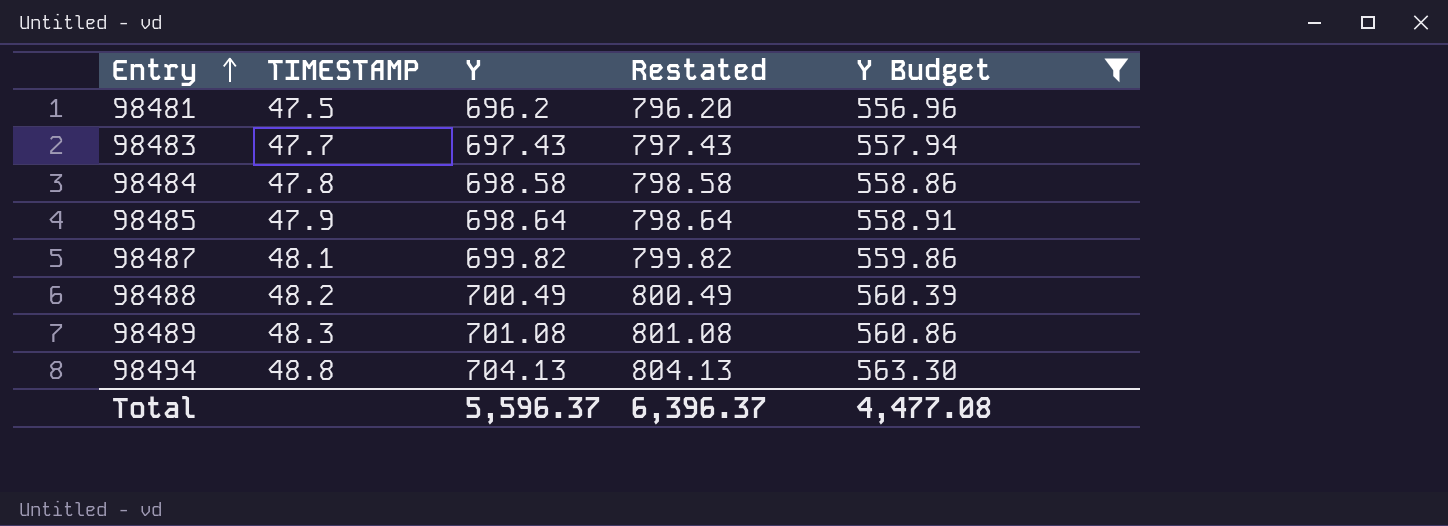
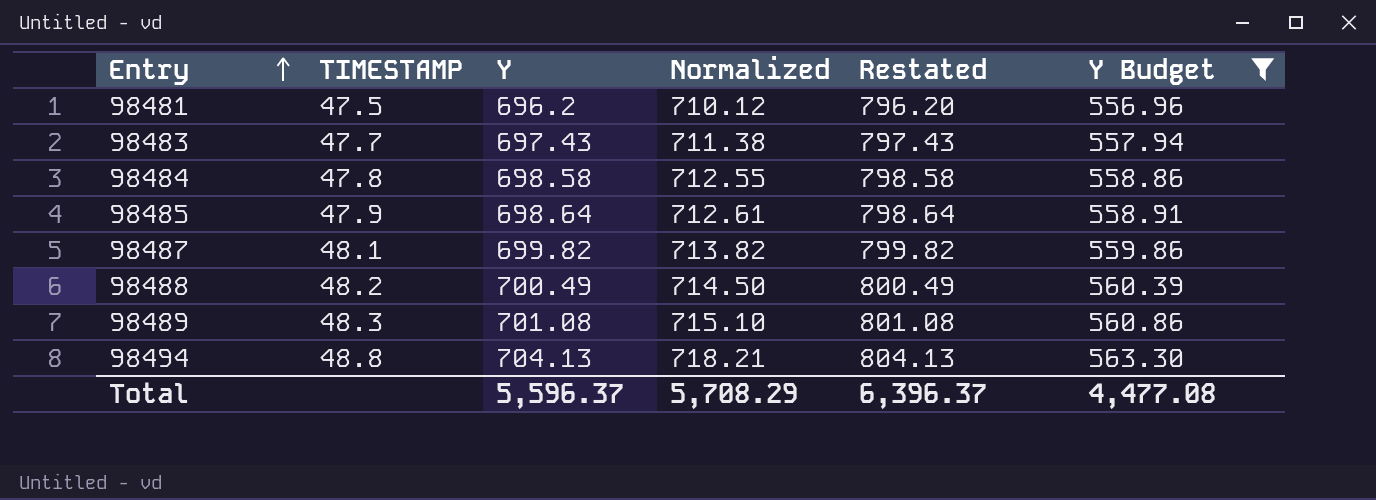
column Normalized | formula: none -> [Y] * 1.02

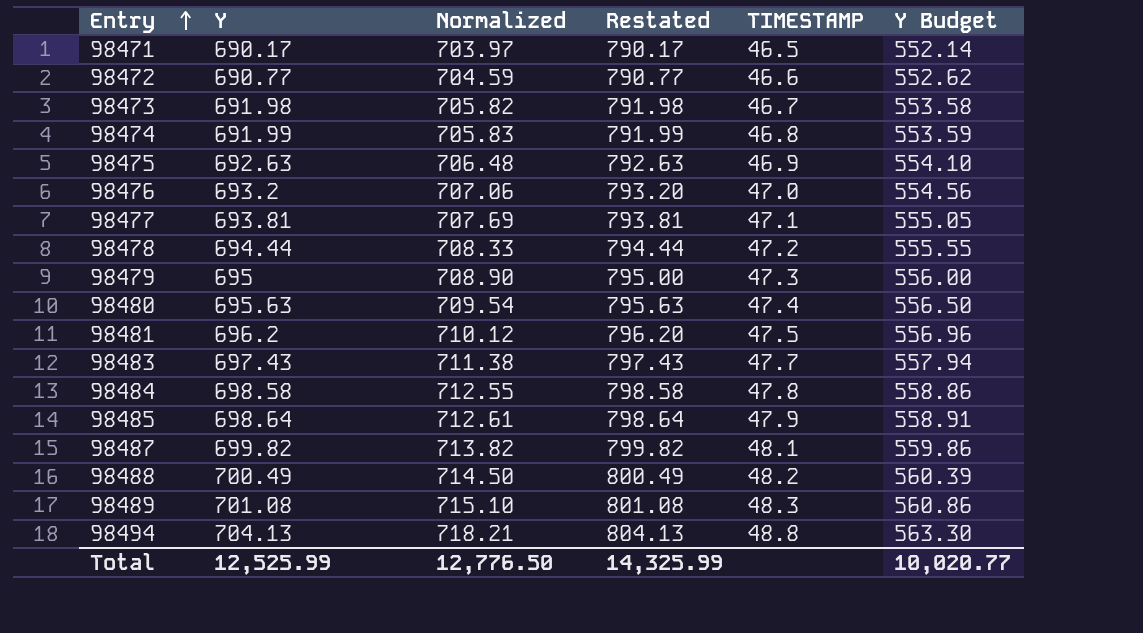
filter: Y Budget >= 556.96 -> none
column TIMESTAMP | position: 2 -> 5
Total | Y: 5,596.37 -> 12,525.99
Total | Normalized: 5,708.29 -> 12,776.50
Total | Restated: 6,396.37 -> 14,325.99
Total | Y Budget: 4,477.08 -> 10,020.77

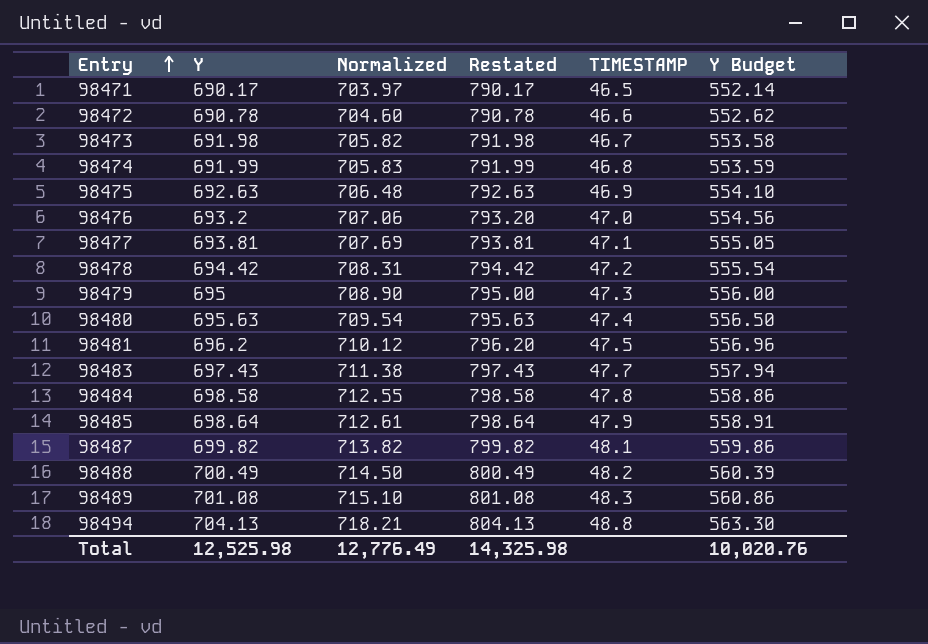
98472 | Y: 690.77 -> 690.78
98472 | Normalized: 704.59 -> 704.60
98472 | Restated: 790.77 -> 790.78
98478 | Y: 694.44 -> 694.42
98478 | Normalized: 708.33 -> 708.31
98478 | Restated: 794.44 -> 794.42
98478 | Y Budget: 555.55 -> 555.54
Total | Y: 12,525.99 -> 12,525.98
Total | Normalized: 12,776.50 -> 12,776.49
Total | Restated: 14,325.99 -> 14,325.98
Total | Y Budget: 10,020.77 -> 10,020.76

